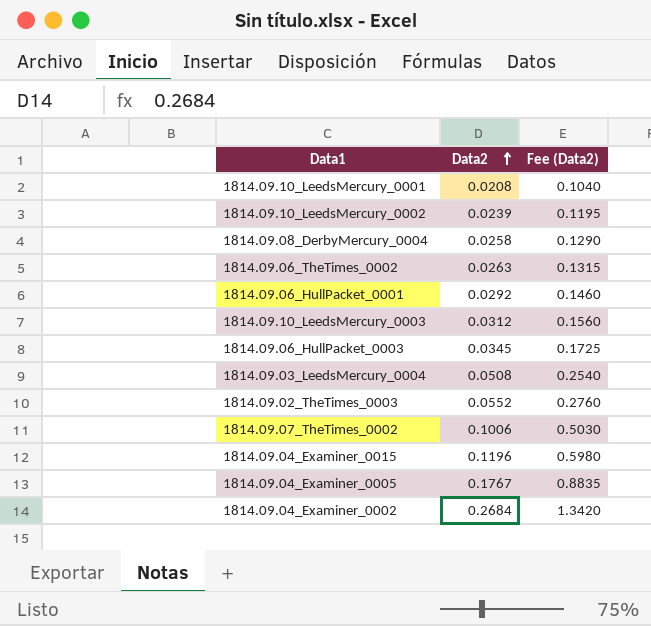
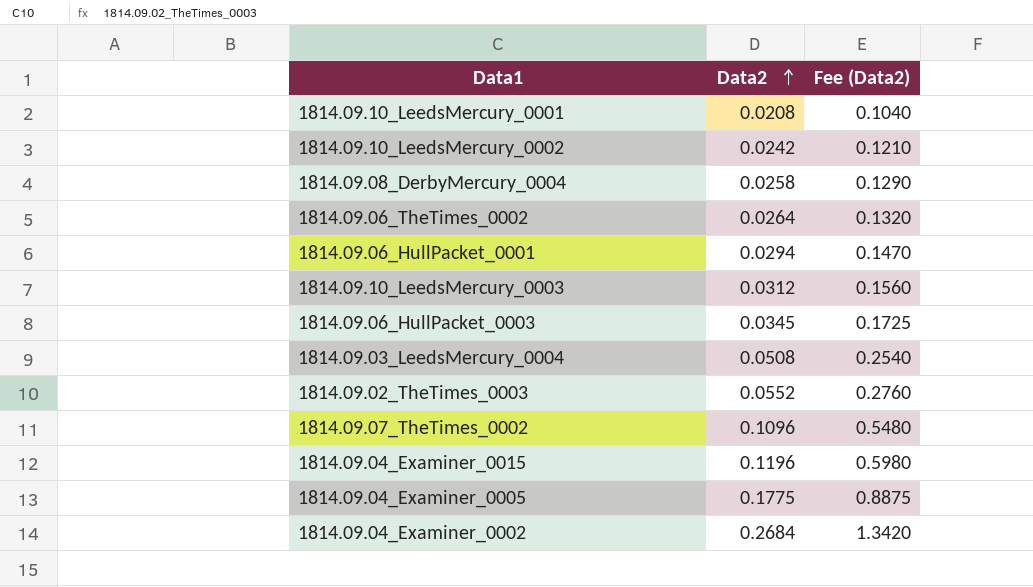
1814.09.10_LeedsMercury_0002 | Data2: 0.0239 -> 0.0242
1814.09.10_LeedsMercury_0002 | Fee (Data2): 0.1195 -> 0.1210
1814.09.06_TheTimes_0002 | Data2: 0.0263 -> 0.0264
1814.09.06_TheTimes_0002 | Fee (Data2): 0.1315 -> 0.1320
1814.09.06_HullPacket_0001 | Data2: 0.0292 -> 0.0294
1814.09.06_HullPacket_0001 | Fee (Data2): 0.1460 -> 0.1470
1814.09.07_TheTimes_0002 | Data2: 0.1006 -> 0.1096
1814.09.07_TheTimes_0002 | Fee (Data2): 0.5030 -> 0.5480
1814.09.04_Examiner_0005 | Data2: 0.1767 -> 0.1775
1814.09.04_Examiner_0005 | Fee (Data2): 0.8835 -> 0.8875

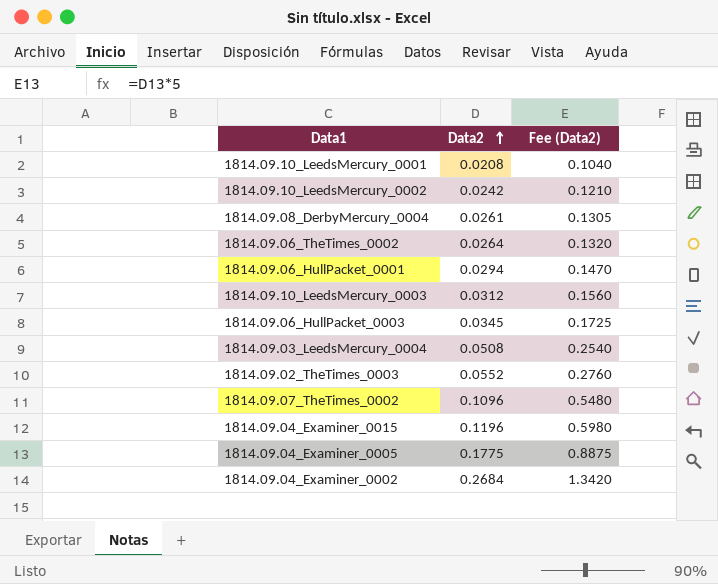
1814.09.08_DerbyMercury_0004 | Data2: 0.0258 -> 0.0261
1814.09.08_DerbyMercury_0004 | Fee (Data2): 0.1290 -> 0.1305

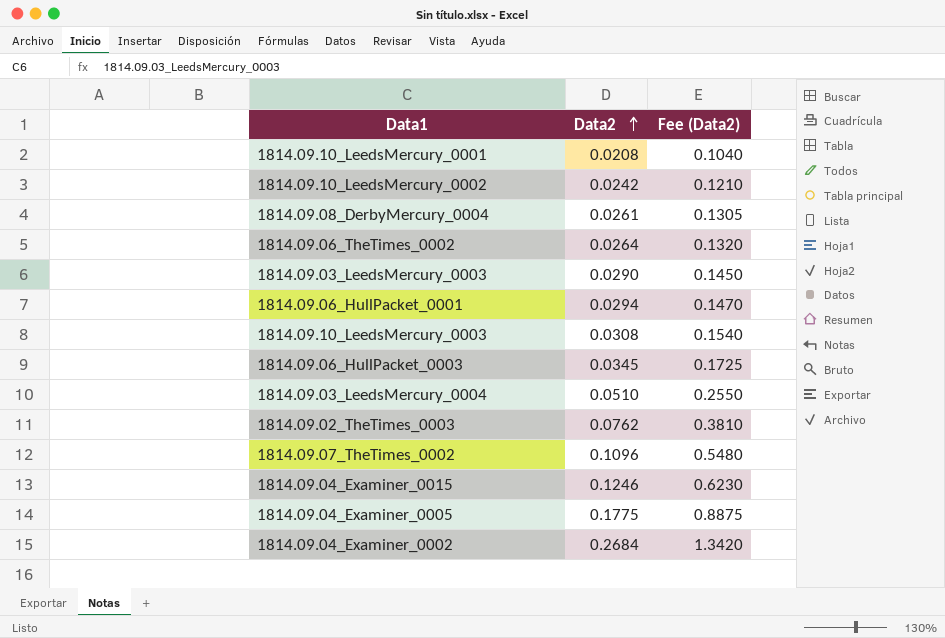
row 1814.09.03_LeedsMercury_0003: none -> 0.0290 | 0.1450
1814.09.10_LeedsMercury_0003 | Data2: 0.0312 -> 0.0308
1814.09.10_LeedsMercury_0003 | Fee (Data2): 0.1560 -> 0.1540
1814.09.03_LeedsMercury_0004 | Data2: 0.0508 -> 0.0510
1814.09.03_LeedsMercury_0004 | Fee (Data2): 0.2540 -> 0.2550
1814.09.02_TheTimes_0003 | Data2: 0.0552 -> 0.0762
1814.09.02_TheTimes_0003 | Fee (Data2): 0.2760 -> 0.3810
1814.09.04_Examiner_0015 | Data2: 0.1196 -> 0.1246
1814.09.04_Examiner_0015 | Fee (Data2): 0.5980 -> 0.6230

